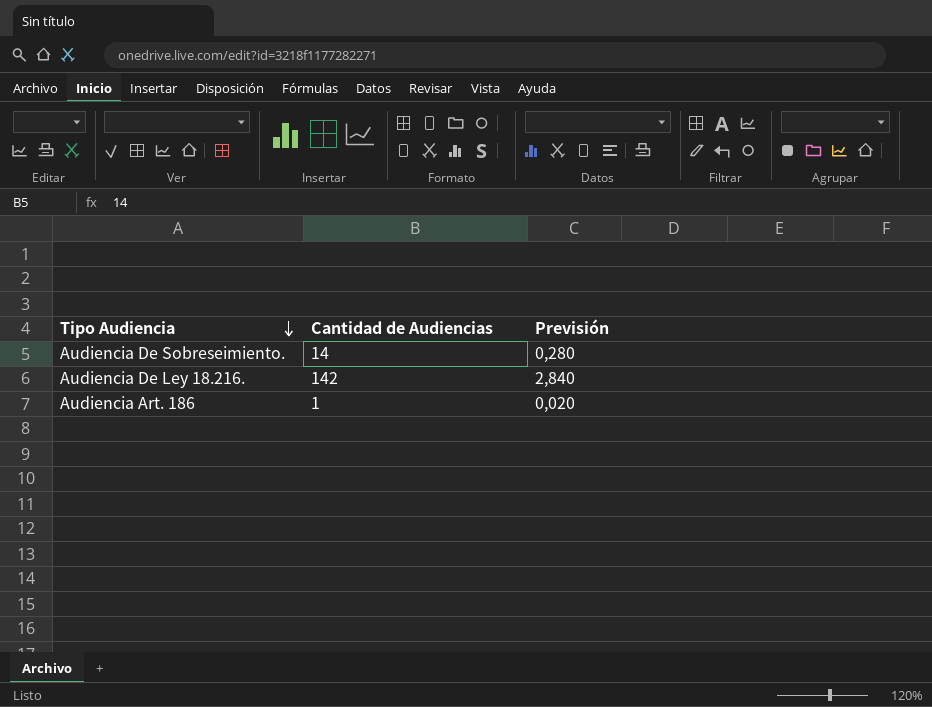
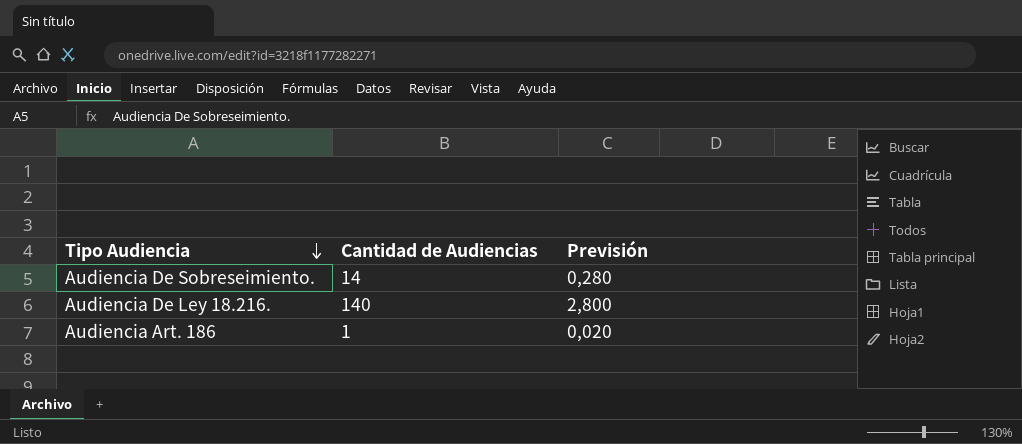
Audiencia De Ley 18.216. | Cantidad de Audiencias: 142 -> 140
Audiencia De Ley 18.216. | Previsión: 2,840 -> 2,800

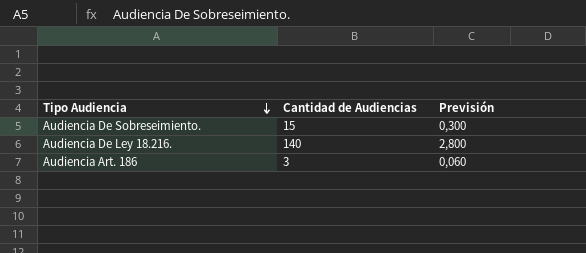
Audiencia De Sobreseimiento. | Cantidad de Audiencias: 14 -> 15
Audiencia De Sobreseimiento. | Previsión: 0,280 -> 0,300
Audiencia Art. 186 | Cantidad de Audiencias: 1 -> 3
Audiencia Art. 186 | Previsión: 0,020 -> 0,060

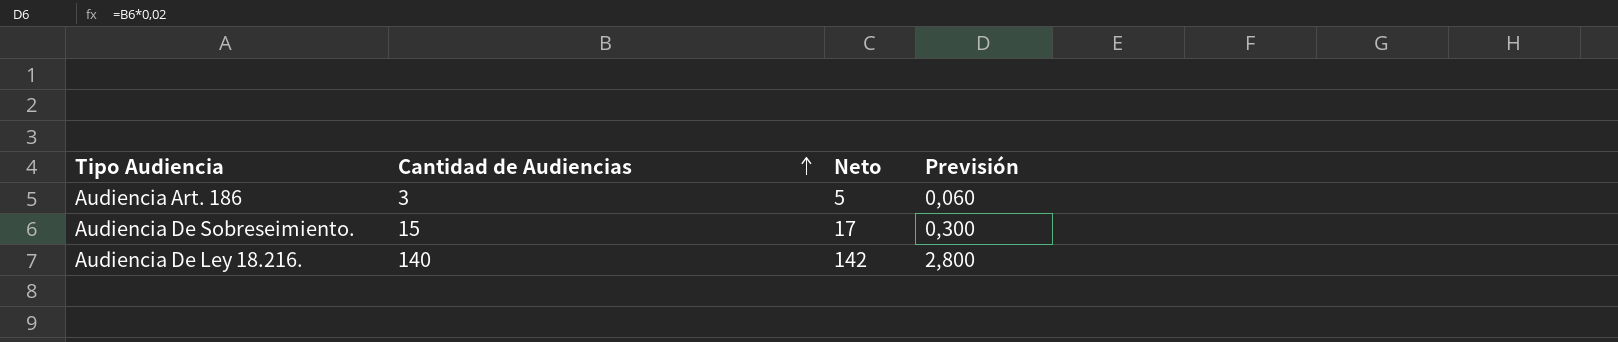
row order: Tipo Audiencia descending -> Cantidad de Audiencias ascending
column Neto | formula: none -> [Cantidad de Audiencias] + 2

